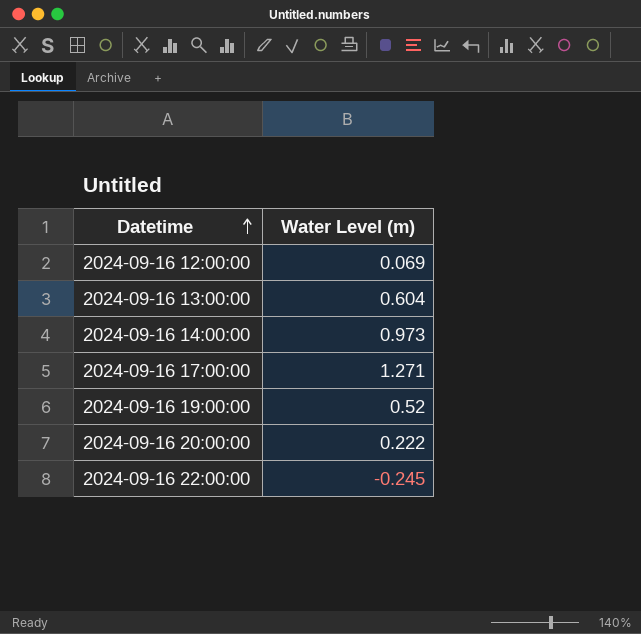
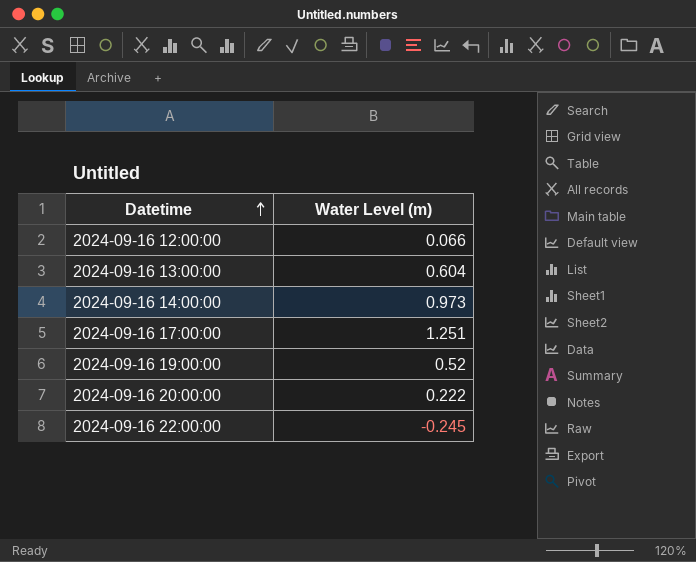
2024-09-16 12:00:00 | Water Level (m): 0.069 -> 0.066
2024-09-16 17:00:00 | Water Level (m): 1.271 -> 1.251

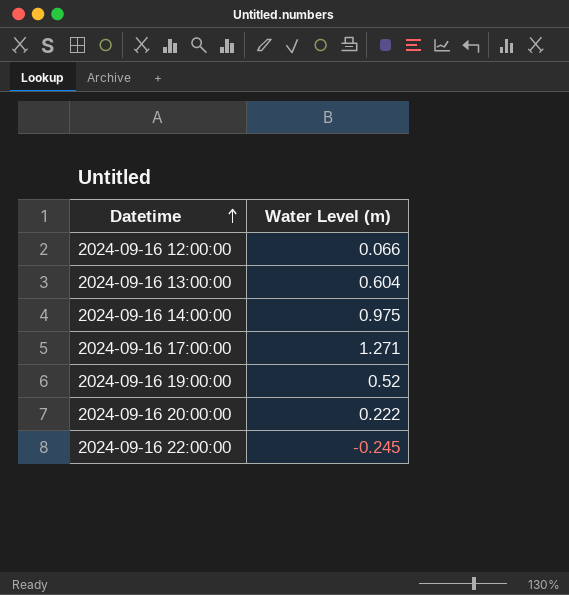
2024-09-16 14:00:00 | Water Level (m): 0.973 -> 0.975
2024-09-16 17:00:00 | Water Level (m): 1.251 -> 1.271

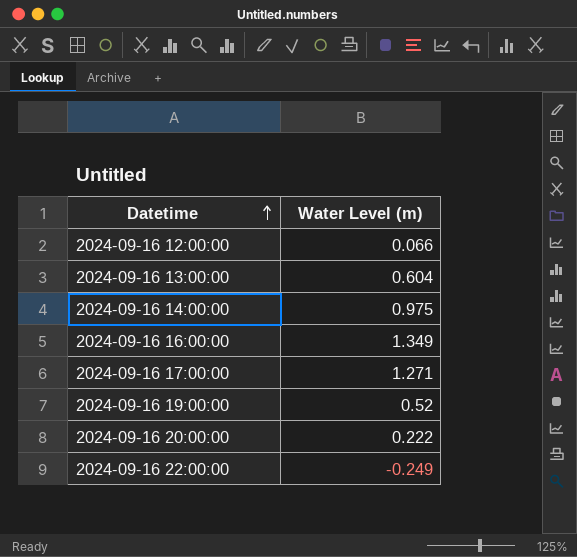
row 2024-09-16 16:00:00: none -> 1.349
2024-09-16 22:00:00 | Water Level (m): -0.245 -> -0.249

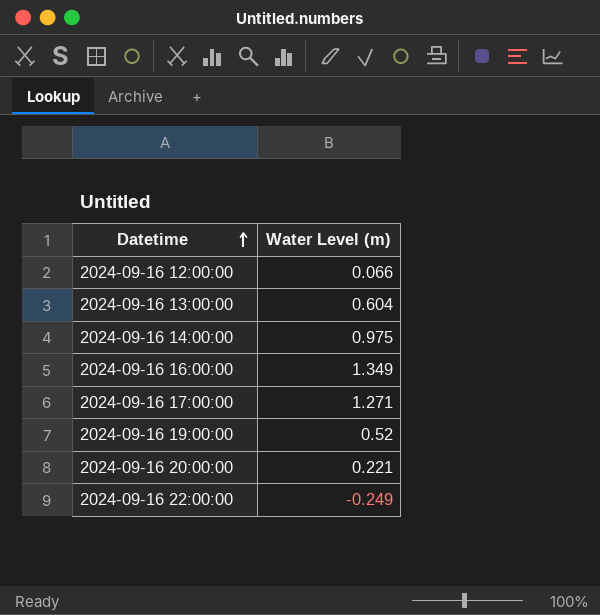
2024-09-16 20:00:00 | Water Level (m): 0.222 -> 0.221

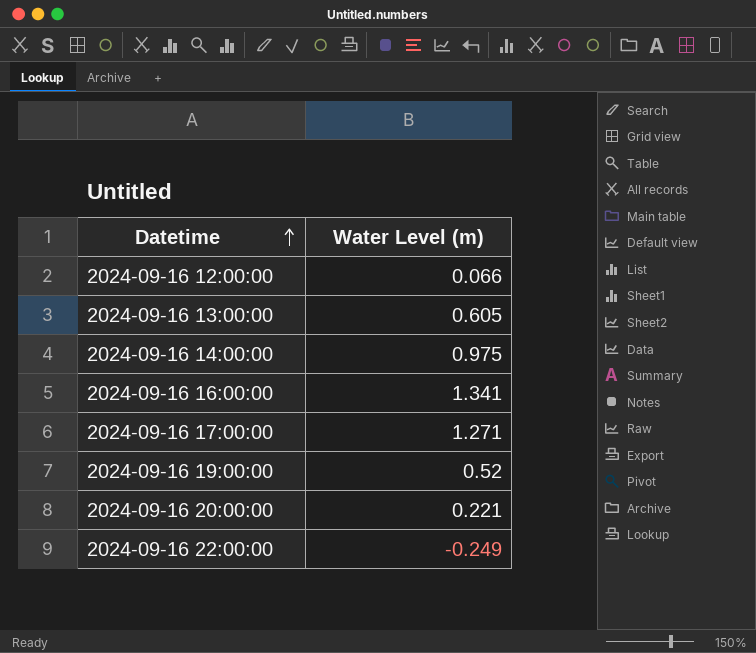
2024-09-16 13:00:00 | Water Level (m): 0.604 -> 0.605
2024-09-16 16:00:00 | Water Level (m): 1.349 -> 1.341

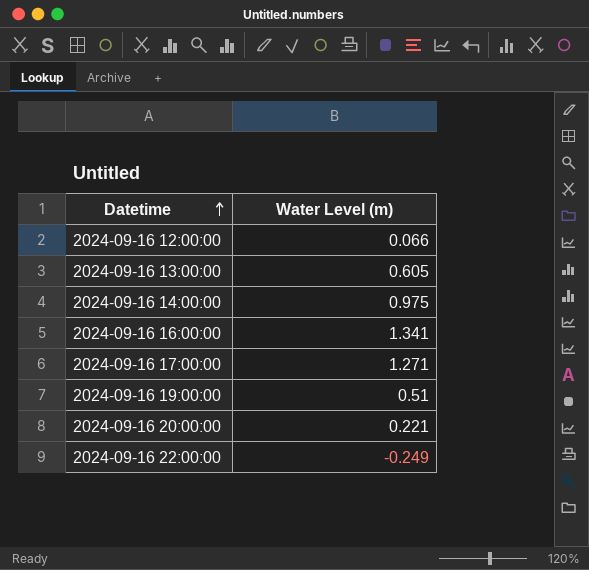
2024-09-16 19:00:00 | Water Level (m): 0.52 -> 0.51

